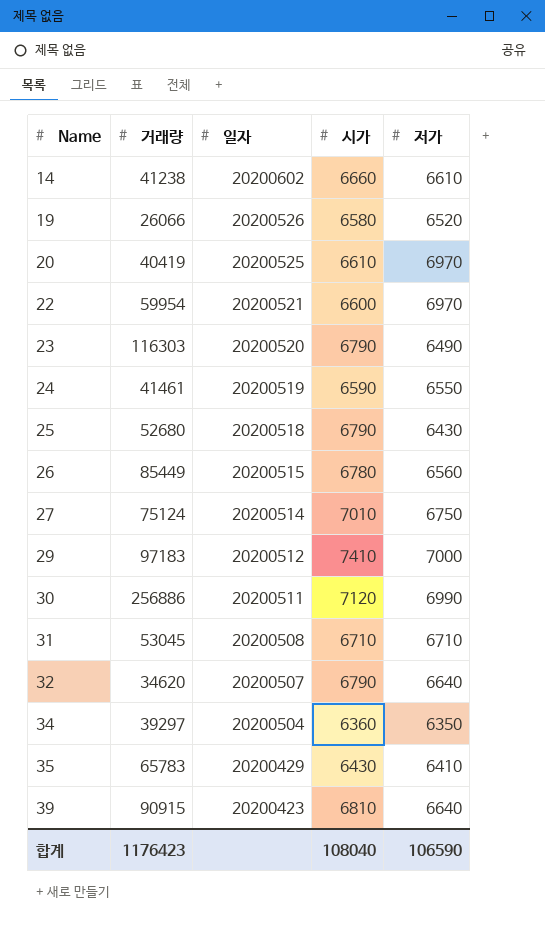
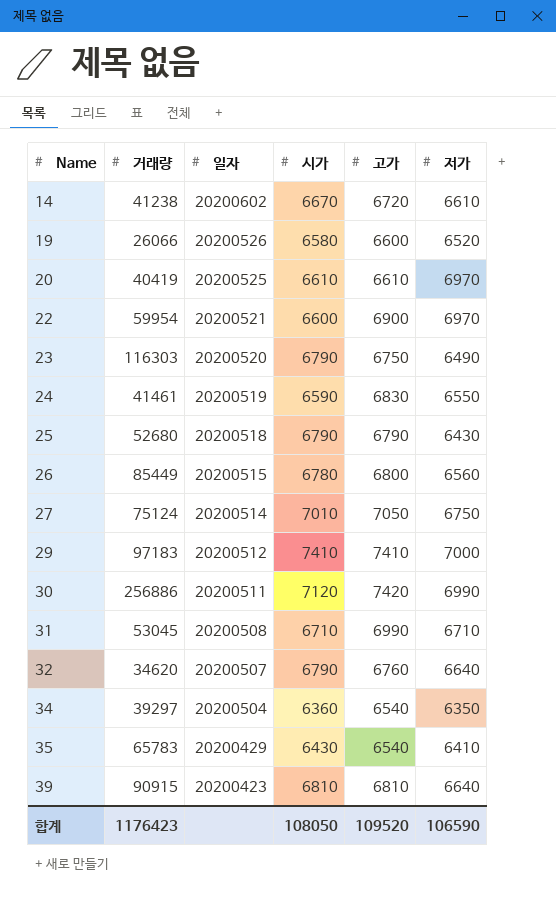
column 고가 | position: none -> 5
14 | 시가: 6660 -> 6670
합계 | 시가: 108040 -> 108050

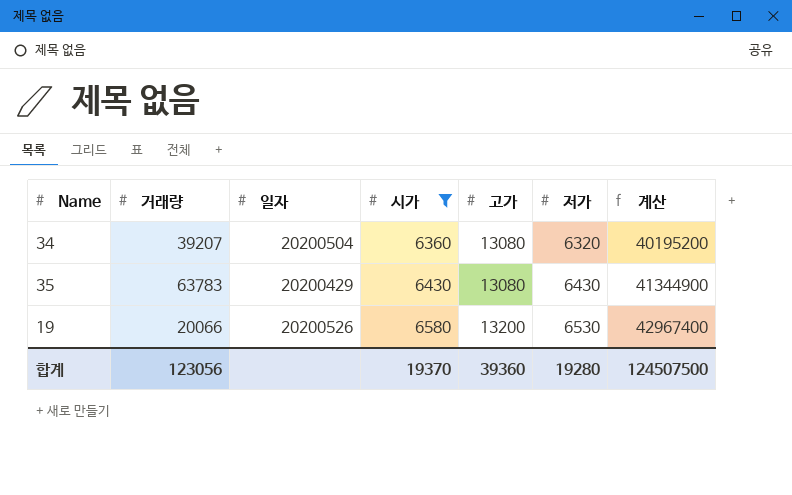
filter: none -> 시가 <= 6580
row order: Name ascending -> 시가 ascending
column 계산 | formula: none -> [시가] * [저가]
34 | 거래량: 39297 -> 39207
34 | 고가: 6540 -> 13080
34 | 저가: 6350 -> 6320
35 | 거래량: 65783 -> 63783
35 | 고가: 6540 -> 13080
35 | 저가: 6410 -> 6430
19 | 거래량: 26066 -> 20066
19 | 고가: 6600 -> 13200
19 | 저가: 6520 -> 6530
합계 | 거래량: 1176423 -> 123056
합계 | 시가: 108050 -> 19370
합계 | 고가: 109520 -> 39360
합계 | 저가: 106590 -> 19280

